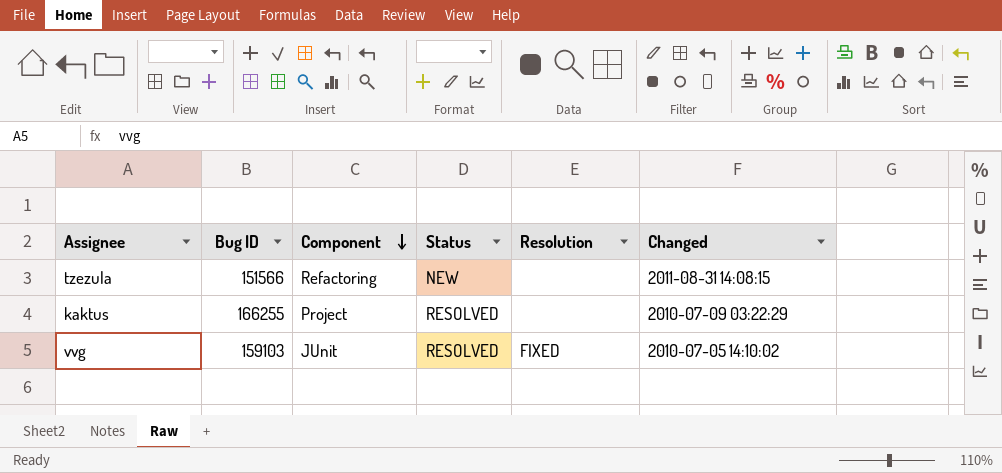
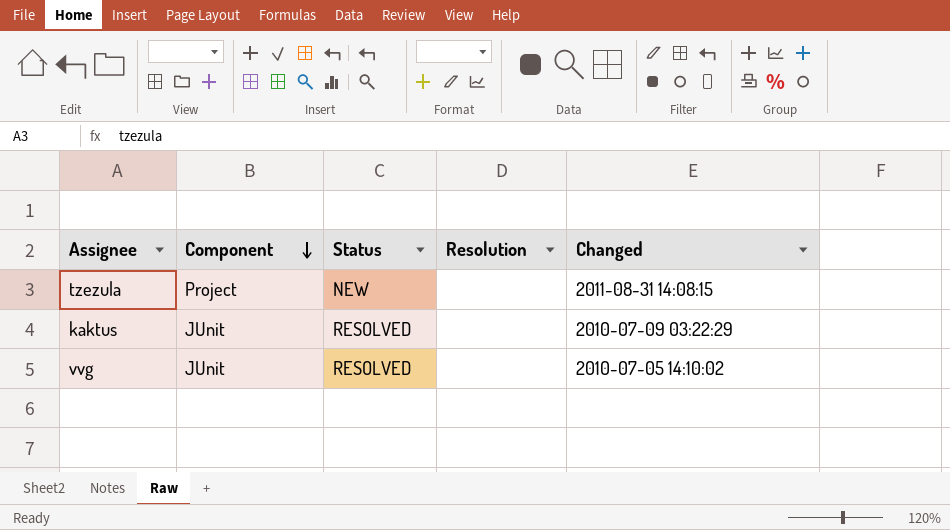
column Bug ID | position: 2 -> none
tzezula | Component: Refactoring -> Project
kaktus | Component: Project -> JUnit
vvg | Resolution: FIXED -> none

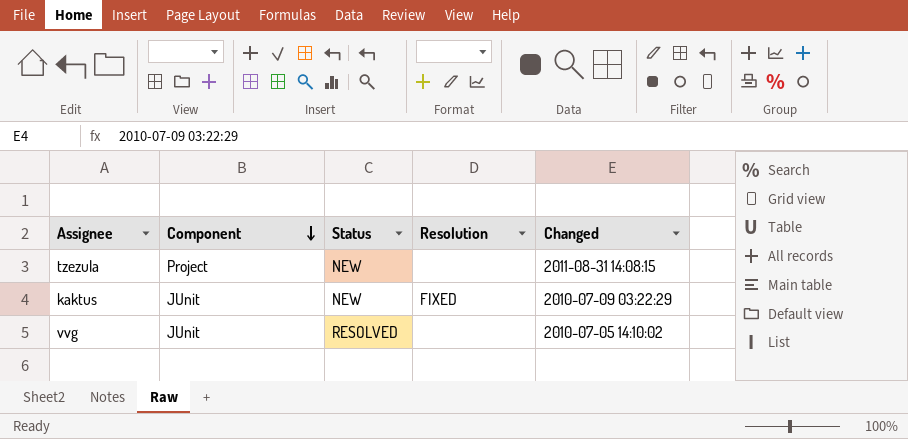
kaktus | Status: RESOLVED -> NEW
kaktus | Resolution: none -> FIXED

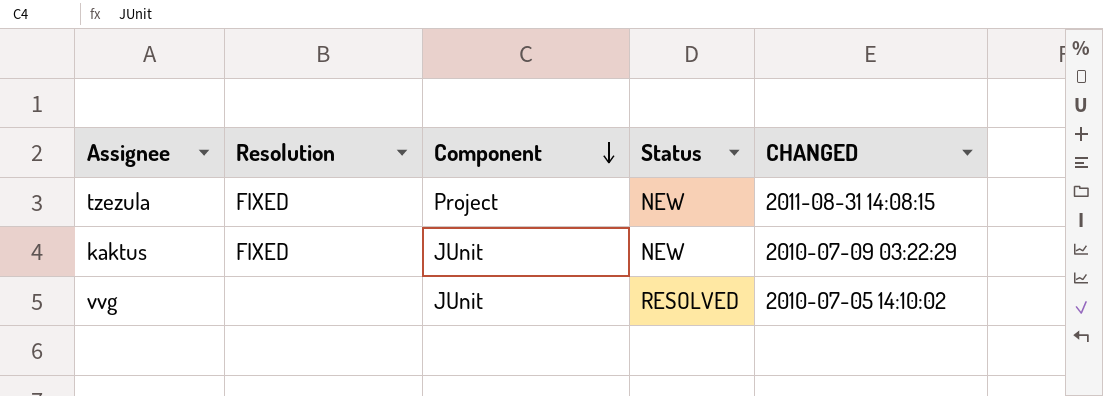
column Resolution | position: 4 -> 2
column name: Changed -> CHANGED
tzezula | Resolution: none -> FIXED

